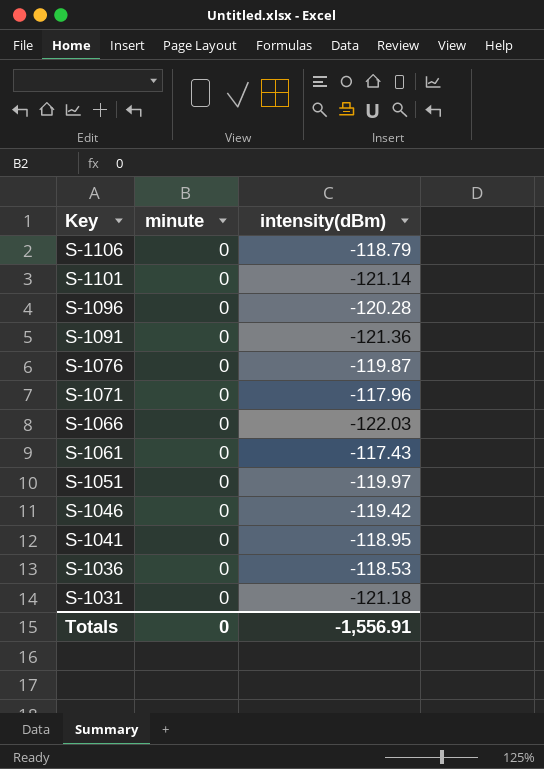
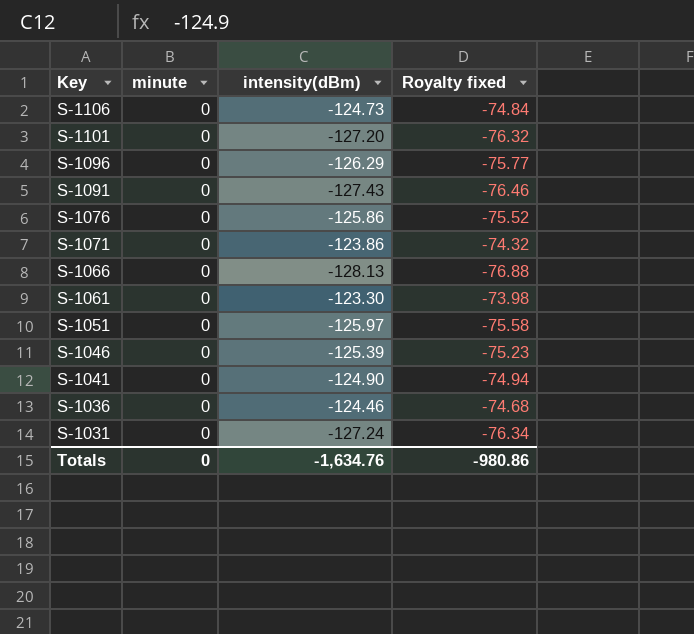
column Royalty fixed | formula: none -> [intensity(dBm)] * 0.6
S-1106 | intensity(dBm): -118.79 -> -124.73
S-1101 | intensity(dBm): -121.14 -> -127.20
S-1096 | intensity(dBm): -120.28 -> -126.29
S-1091 | intensity(dBm): -121.36 -> -127.43
S-1076 | intensity(dBm): -119.87 -> -125.86
S-1071 | intensity(dBm): -117.96 -> -123.86
S-1066 | intensity(dBm): -122.03 -> -128.13
S-1061 | intensity(dBm): -117.43 -> -123.30
S-1051 | intensity(dBm): -119.97 -> -125.97
S-1046 | intensity(dBm): -119.42 -> -125.39
S-1041 | intensity(dBm): -118.95 -> -124.90
S-1036 | intensity(dBm): -118.53 -> -124.46
S-1031 | intensity(dBm): -121.18 -> -127.24
Totals | intensity(dBm): -1,556.91 -> -1,634.76

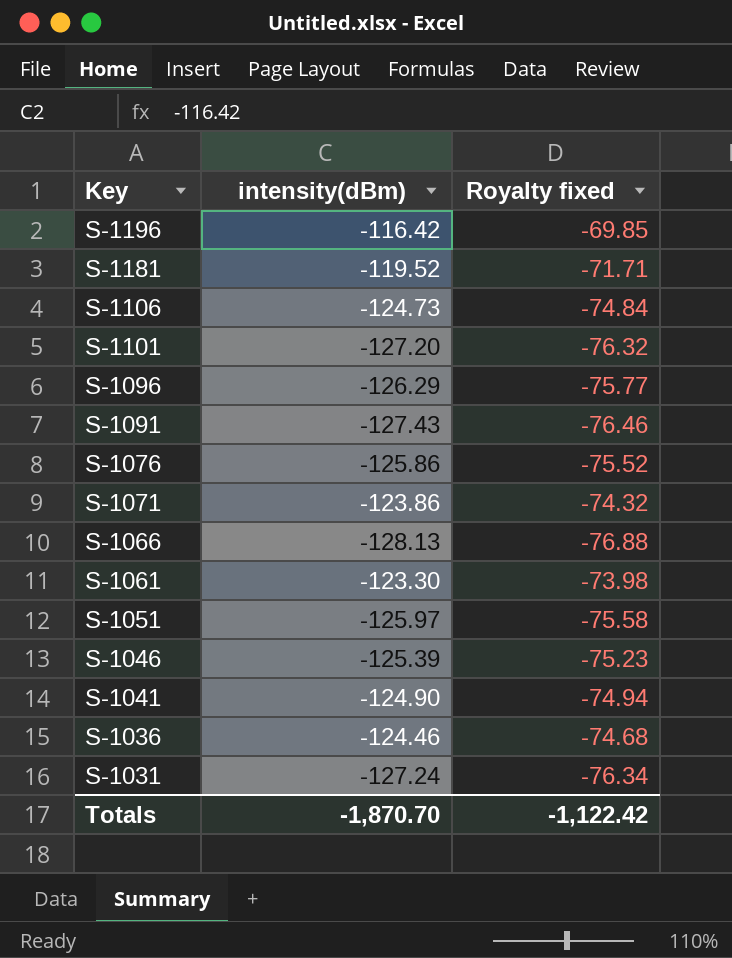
column minute | position: 2 -> none
row S-1196: none -> -116.42 | -69.85
row S-1181: none -> -119.52 | -71.71
Totals | intensity(dBm): -1,634.76 -> -1,870.70
Totals | Royalty fixed: -980.86 -> -1,122.42

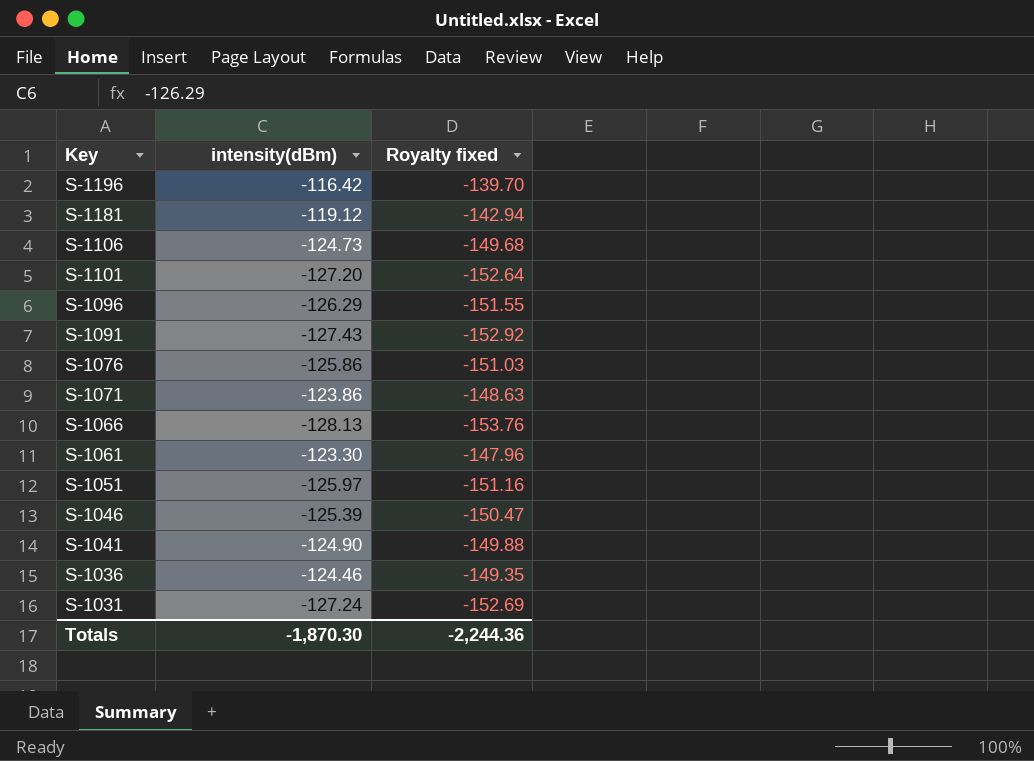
column Royalty fixed | formula: [intensity(dBm)] * 0.6 -> [intensity(dBm)] * 1.2
S-1181 | intensity(dBm): -119.52 -> -119.12
Totals | intensity(dBm): -1,870.70 -> -1,870.30
Totals | Royalty fixed: -1,122.42 -> -2,244.36

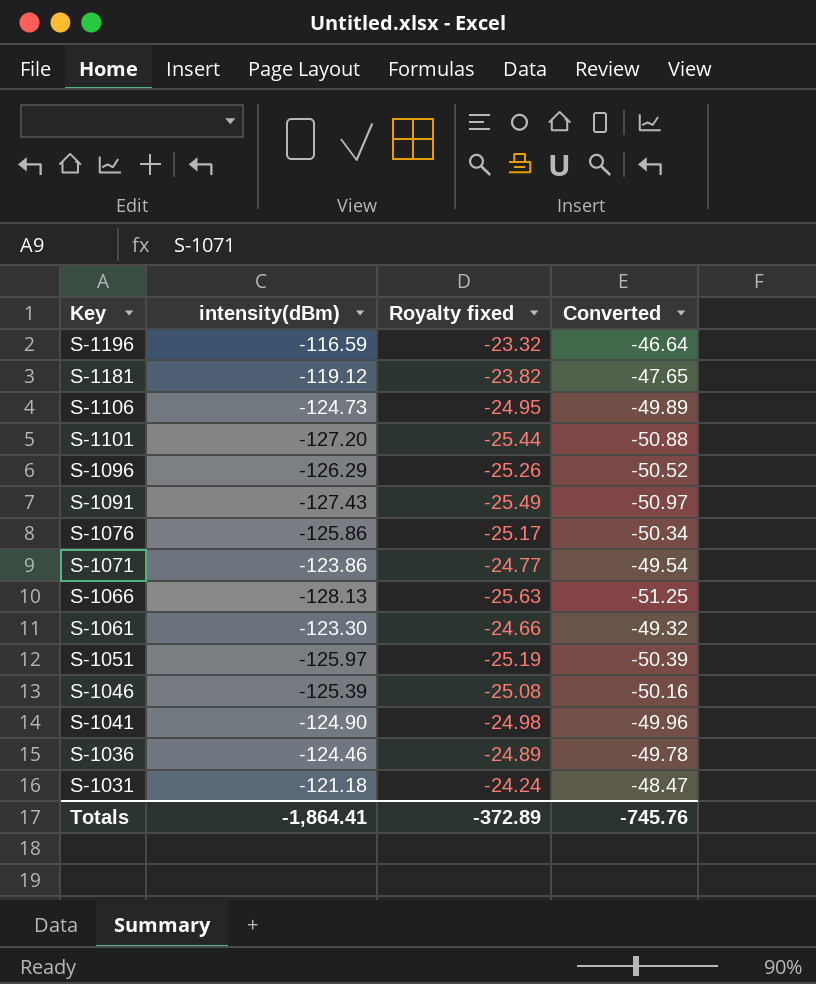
column Royalty fixed | formula: [intensity(dBm)] * 1.2 -> [intensity(dBm)] * 0.2
column Converted | formula: none -> [intensity(dBm)] * 0.4
S-1196 | intensity(dBm): -116.42 -> -116.59
S-1031 | intensity(dBm): -127.24 -> -121.18
Totals | intensity(dBm): -1,870.30 -> -1,864.41
Totals | Royalty fixed: -2,244.36 -> -372.89

